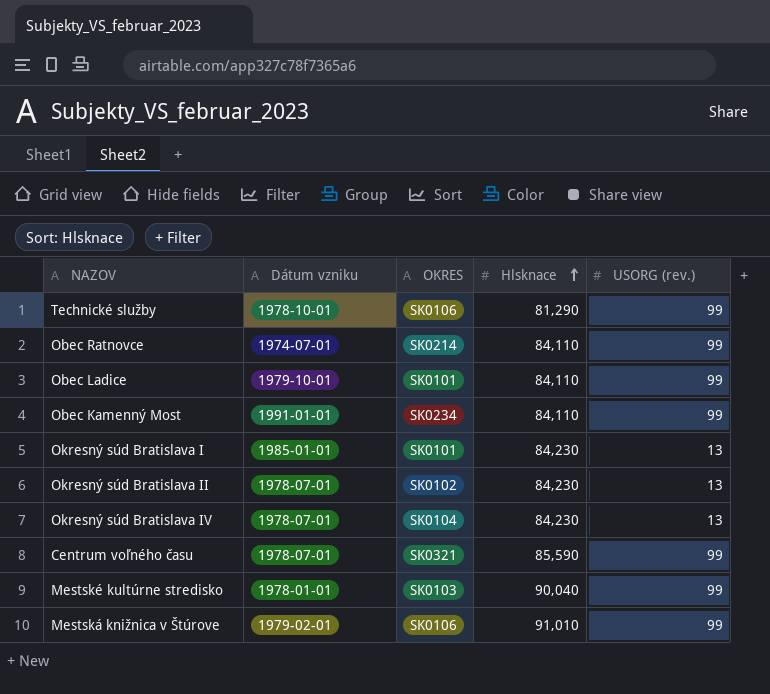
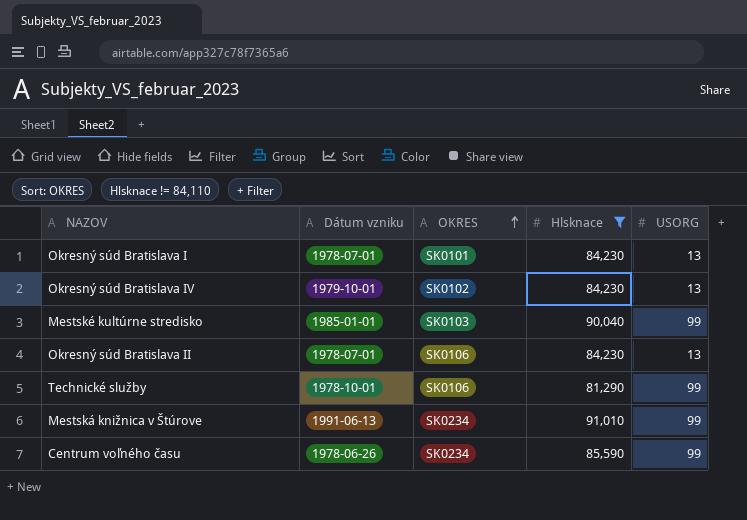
filter: none -> Hlsknace != 84,110
row order: Hlsknace ascending -> OKRES ascending
column name: USORG (rev.) -> USORG
Okresný súd Bratislava I | Dátum vzniku: 1985-01-01 -> 1978-07-01
Okresný súd Bratislava IV | Dátum vzniku: 1978-07-01 -> 1979-10-01
Okresný súd Bratislava IV | OKRES: SK0104 -> SK0102
Mestské kultúrne stredisko | Dátum vzniku: 1978-01-01 -> 1985-01-01
Okresný súd Bratislava II | OKRES: SK0102 -> SK0106
Mestská knižnica v Štúrove | Dátum vzniku: 1979-02-01 -> 1991-06-13
Mestská knižnica v Štúrove | OKRES: SK0106 -> SK0234
Centrum voľného času | Dátum vzniku: 1978-07-01 -> 1978-06-26
Centrum voľného času | OKRES: SK0321 -> SK0234

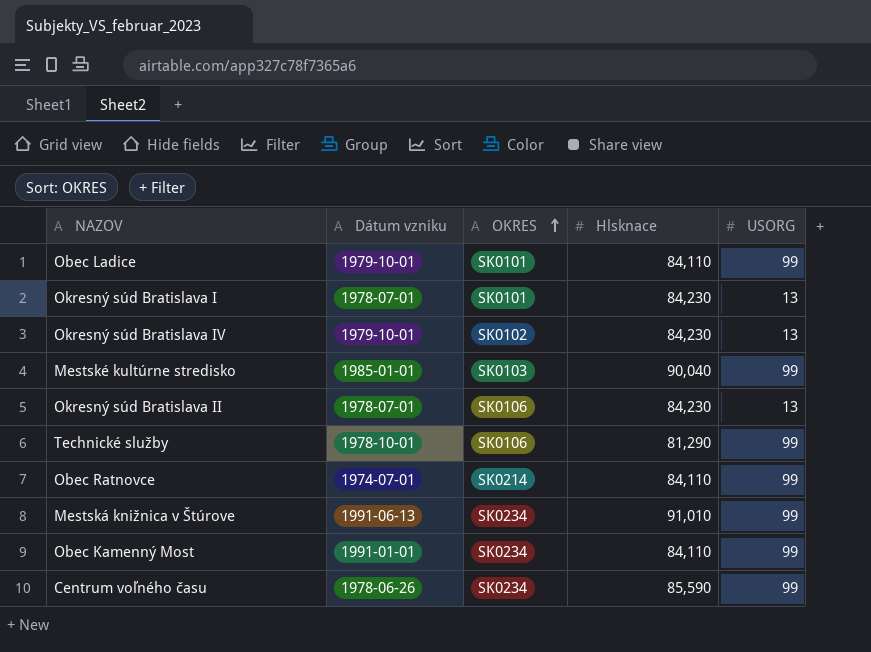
filter: Hlsknace != 84,110 -> none

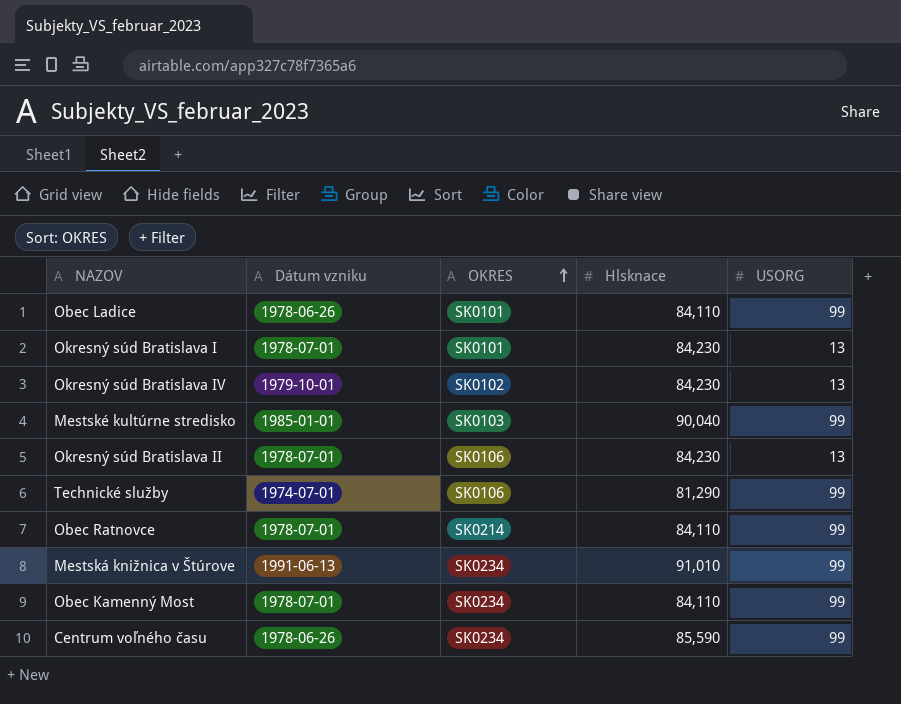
Obec Ladice | Dátum vzniku: 1979-10-01 -> 1978-06-26
Technické služby | Dátum vzniku: 1978-10-01 -> 1974-07-01
Obec Ratnovce | Dátum vzniku: 1974-07-01 -> 1978-07-01
Obec Kamenný Most | Dátum vzniku: 1991-01-01 -> 1978-07-01

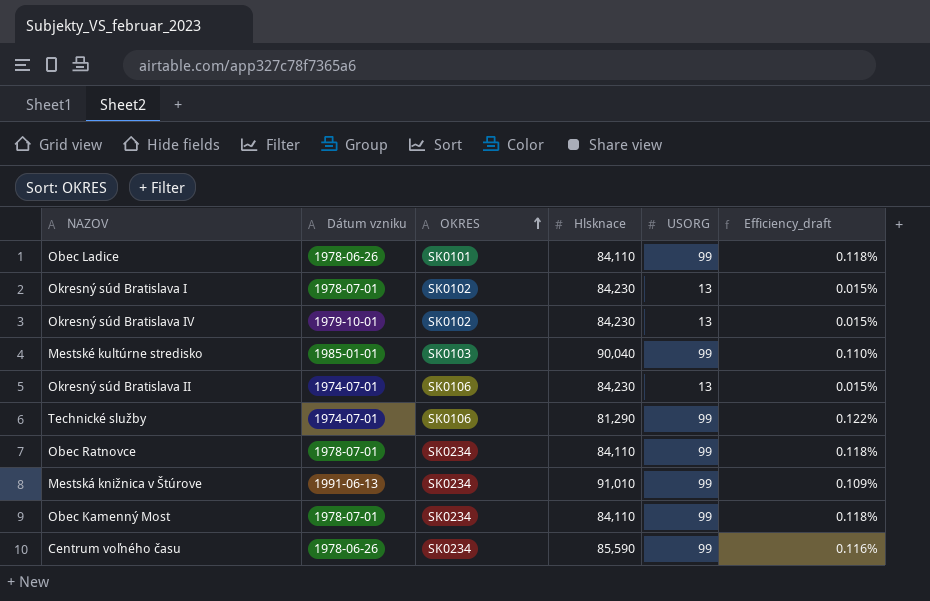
column Efficiency_draft | formula: none -> [USORG] / [Hlsknace]
Okresný súd Bratislava I | OKRES: SK0101 -> SK0102
Okresný súd Bratislava II | Dátum vzniku: 1978-07-01 -> 1974-07-01
Obec Ratnovce | OKRES: SK0214 -> SK0234

